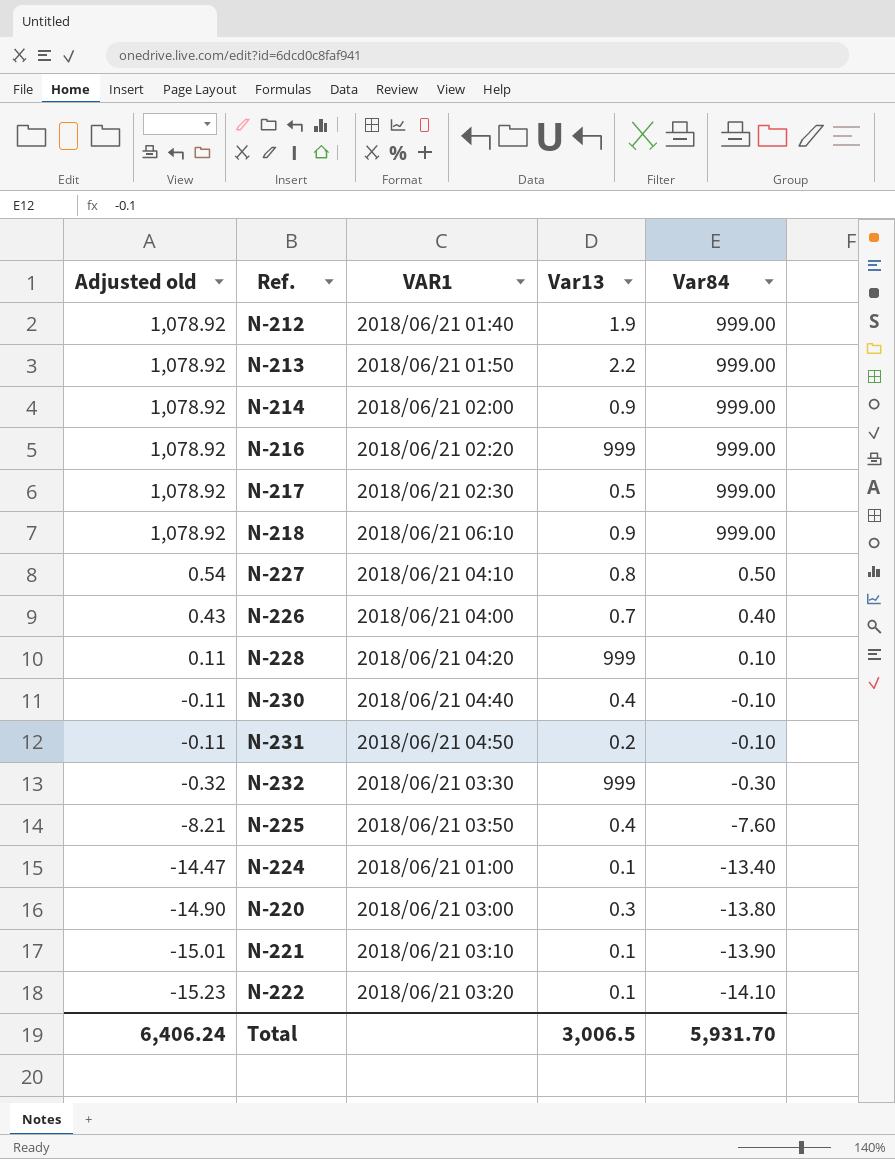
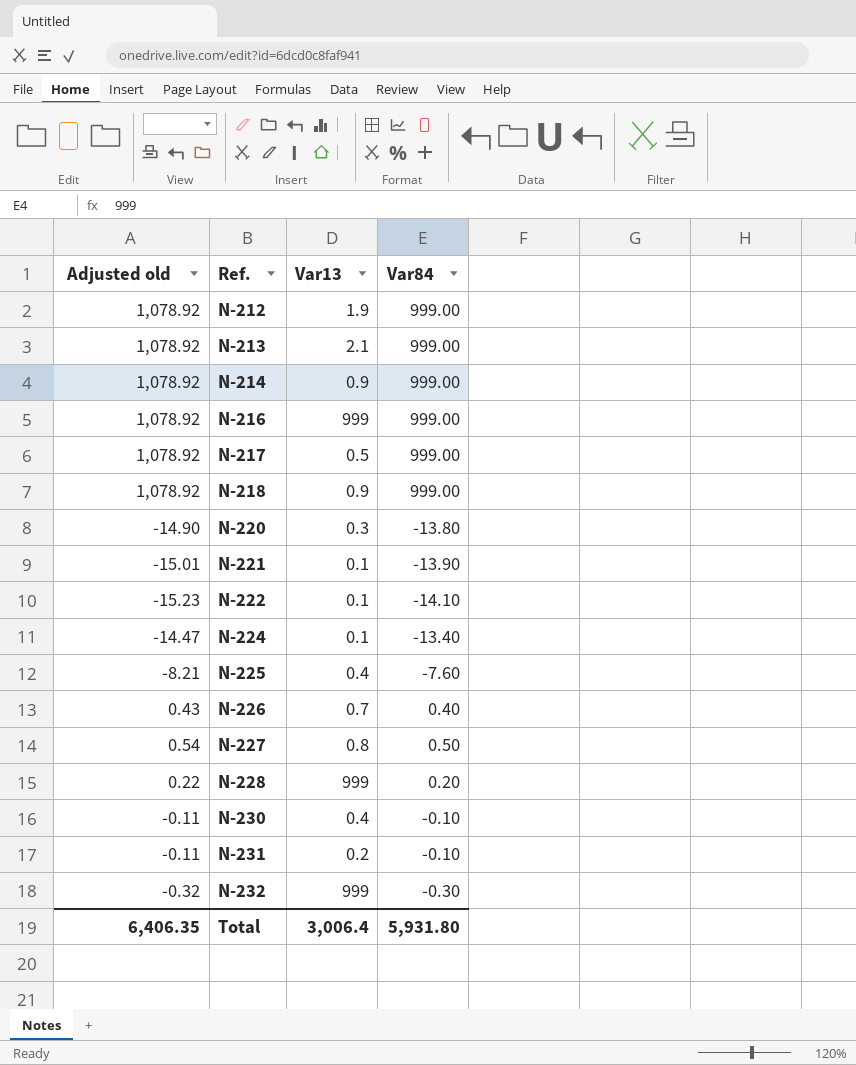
row order: Adjusted old descending -> Ref. ascending
column VAR1 | position: 3 -> none
N-213 | Var13: 2.2 -> 2.1
N-228 | Adjusted old: 0.11 -> 0.22
N-228 | Var84: 0.10 -> 0.20
Total | Adjusted old: 6,406.24 -> 6,406.35
Total | Var13: 3,006.5 -> 3,006.4
Total | Var84: 5,931.70 -> 5,931.80

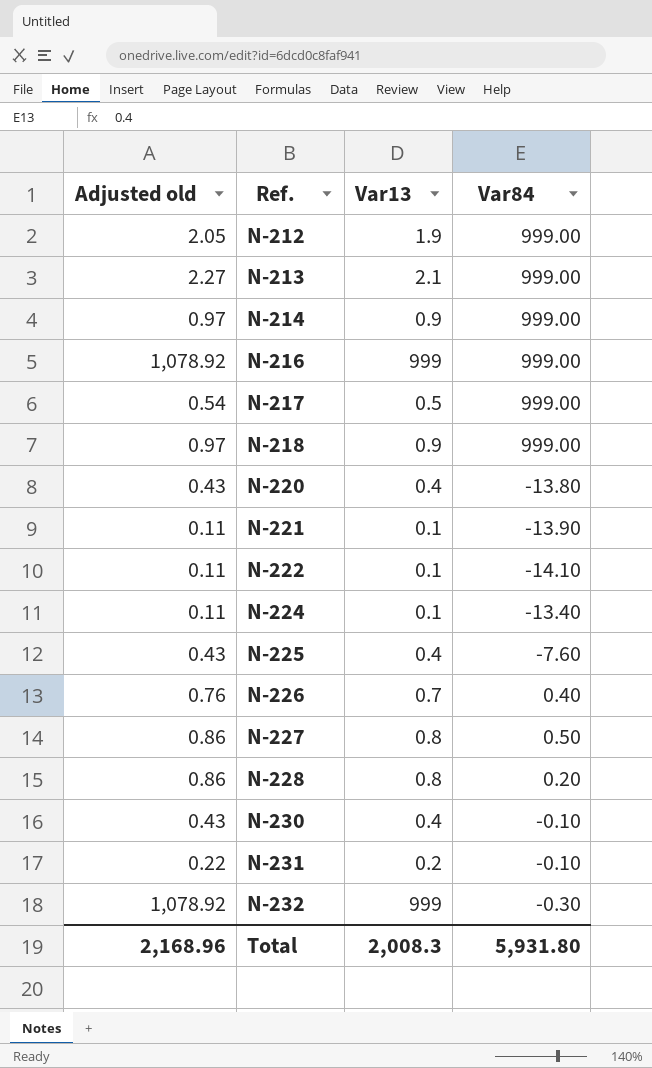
column Adjusted old | formula: [Var84] * 1.08 -> [Var13] * 1.08
N-220 | Var13: 0.3 -> 0.4
N-228 | Var13: 999 -> 0.8
Total | Adjusted old: 6,406.35 -> 2,168.96
Total | Var13: 3,006.4 -> 2,008.3

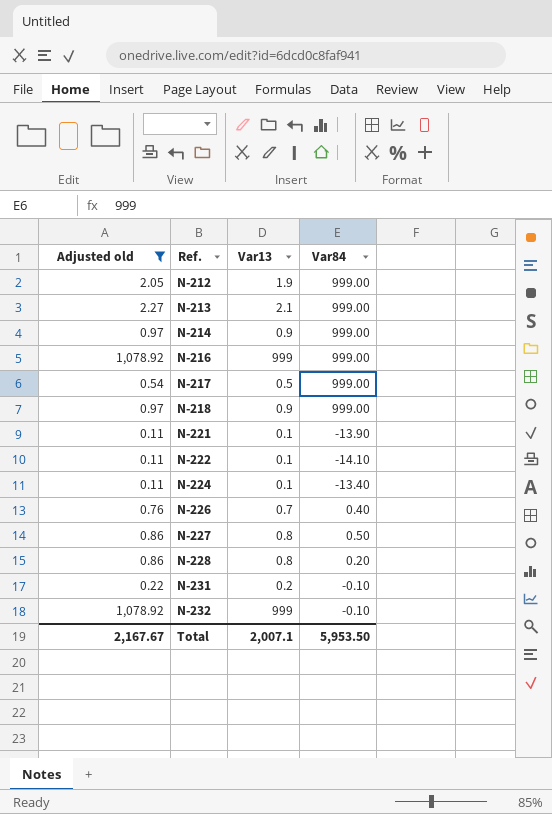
filter: none -> Adjusted old != 0.43
N-232 | Var84: -0.30 -> -0.10
Total | Adjusted old: 2,168.96 -> 2,167.67
Total | Var13: 2,008.3 -> 2,007.1
Total | Var84: 5,931.80 -> 5,953.50

